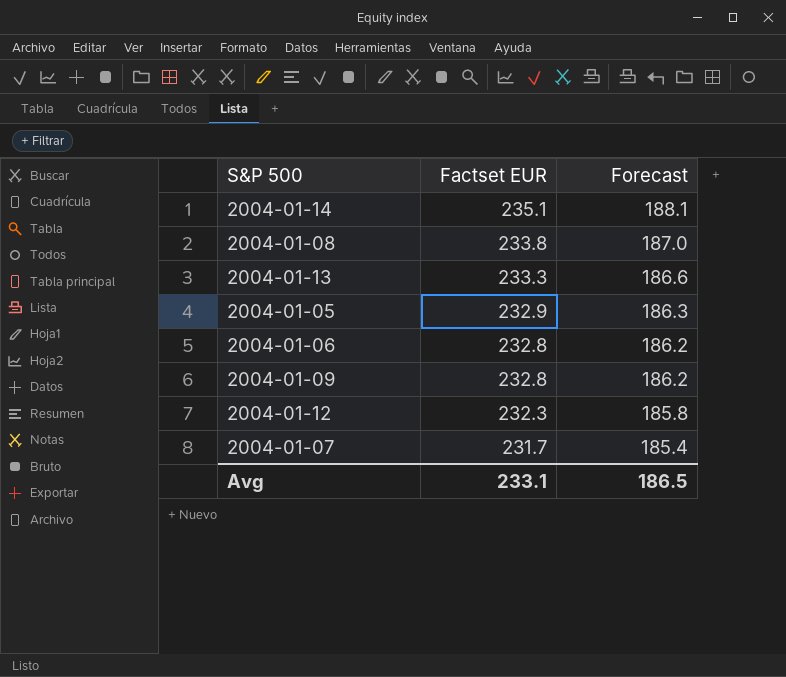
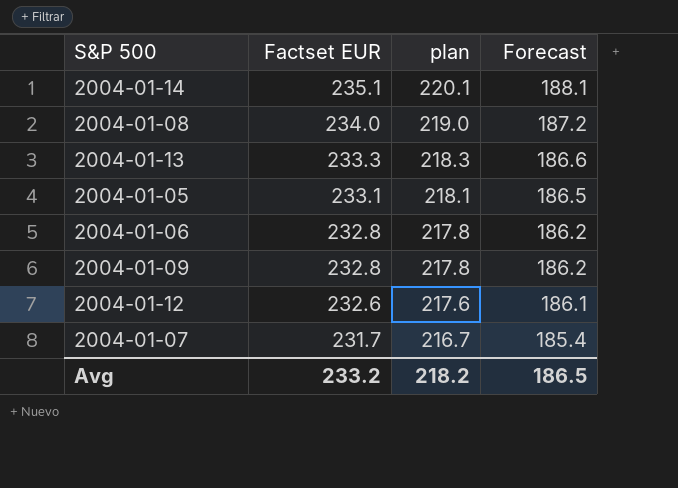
column plan | formula: none -> [Factset EUR] - 15
2004-01-08 | Factset EUR: 233.8 -> 234.0
2004-01-08 | Forecast: 187.0 -> 187.2
2004-01-05 | Factset EUR: 232.9 -> 233.1
2004-01-05 | Forecast: 186.3 -> 186.5
2004-01-12 | Factset EUR: 232.3 -> 232.6
2004-01-12 | Forecast: 185.8 -> 186.1
Avg | Factset EUR: 233.1 -> 233.2

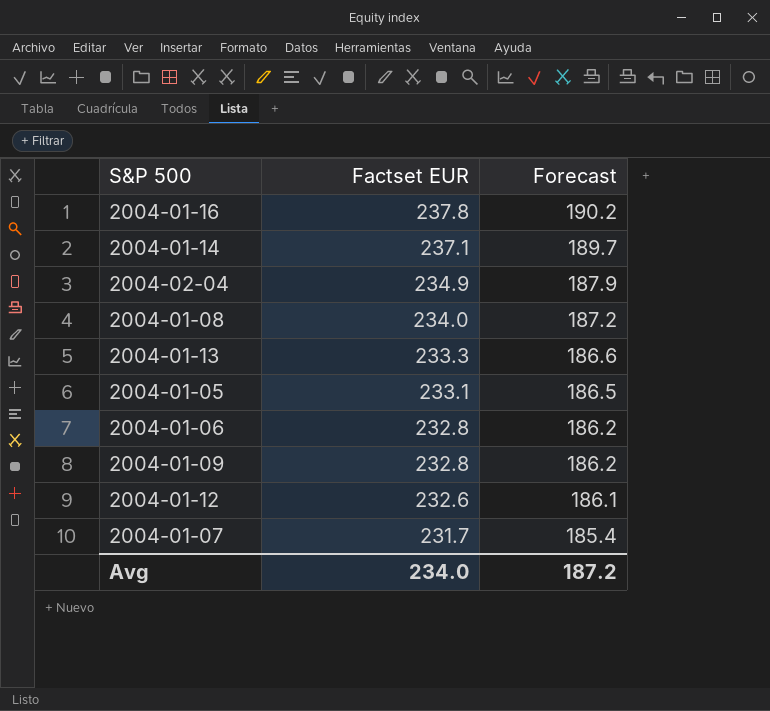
column plan | formula: [Factset EUR] - 15 -> none
row 2004-01-16: none -> 237.8 | 190.2
2004-01-14 | Factset EUR: 235.1 -> 237.1
2004-01-14 | Forecast: 188.1 -> 189.7
row 2004-02-04: none -> 234.9 | 187.9
Avg | Factset EUR: 233.2 -> 234.0
Avg | Forecast: 186.5 -> 187.2

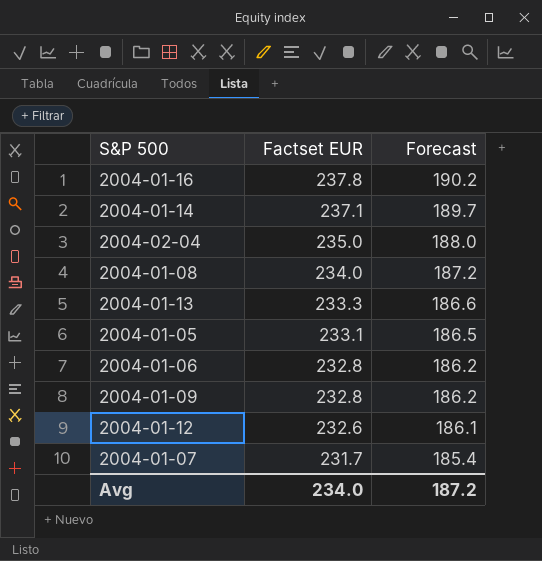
2004-02-04 | Factset EUR: 234.9 -> 235.0
2004-02-04 | Forecast: 187.9 -> 188.0

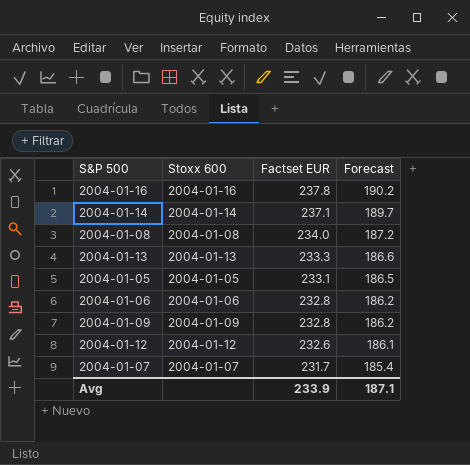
column Stoxx 600 | position: none -> 2
row 2004-02-04: 235.0 | 188.0 -> none
Avg | Factset EUR: 234.0 -> 233.9
Avg | Forecast: 187.2 -> 187.1

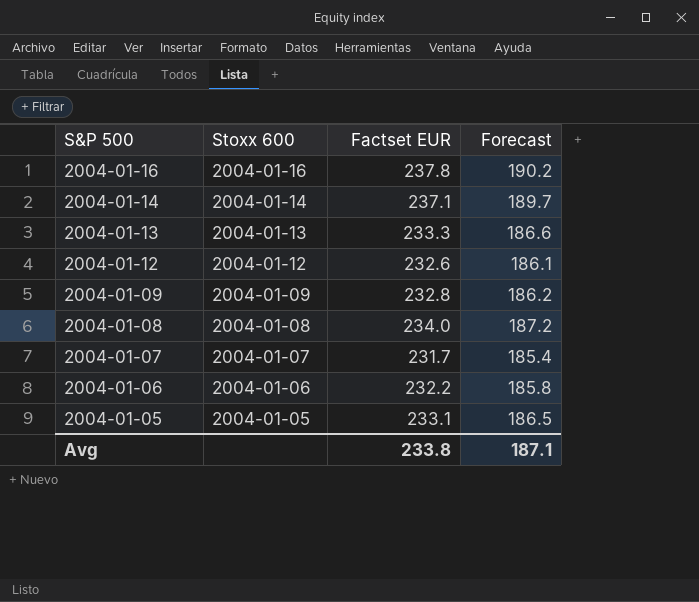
row order: Factset EUR descending -> S&P 500 descending
2004-01-06 | Factset EUR: 232.8 -> 232.2
2004-01-06 | Forecast: 186.2 -> 185.8
Avg | Factset EUR: 233.9 -> 233.8

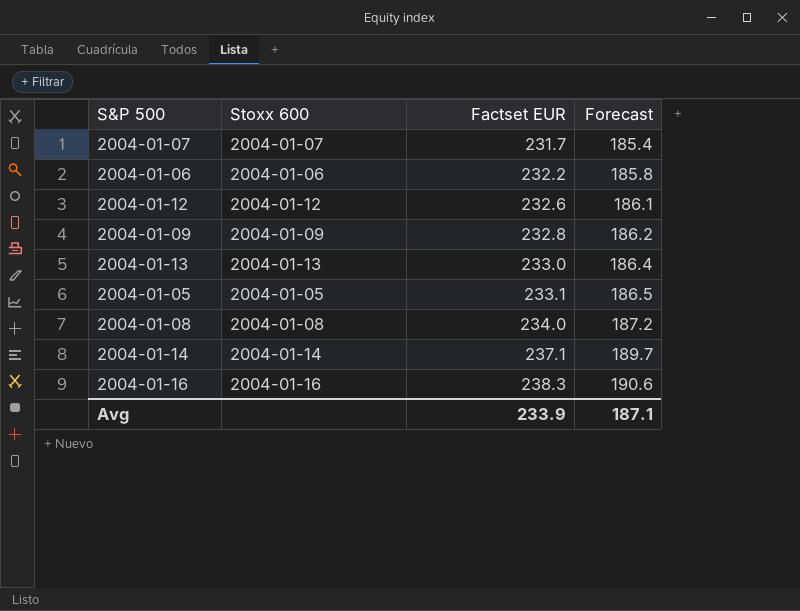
row order: S&P 500 descending -> Factset EUR ascending
2004-01-13 | Factset EUR: 233.3 -> 233.0
2004-01-13 | Forecast: 186.6 -> 186.4
2004-01-16 | Factset EUR: 237.8 -> 238.3
2004-01-16 | Forecast: 190.2 -> 190.6
Avg | Factset EUR: 233.8 -> 233.9

